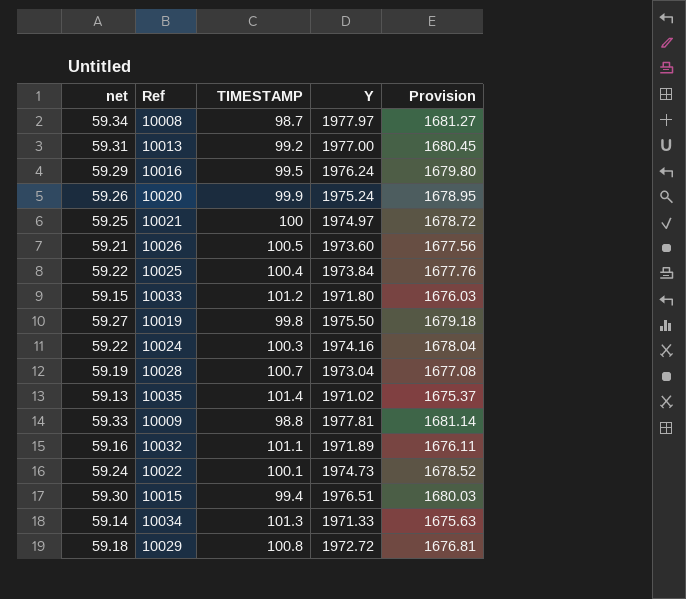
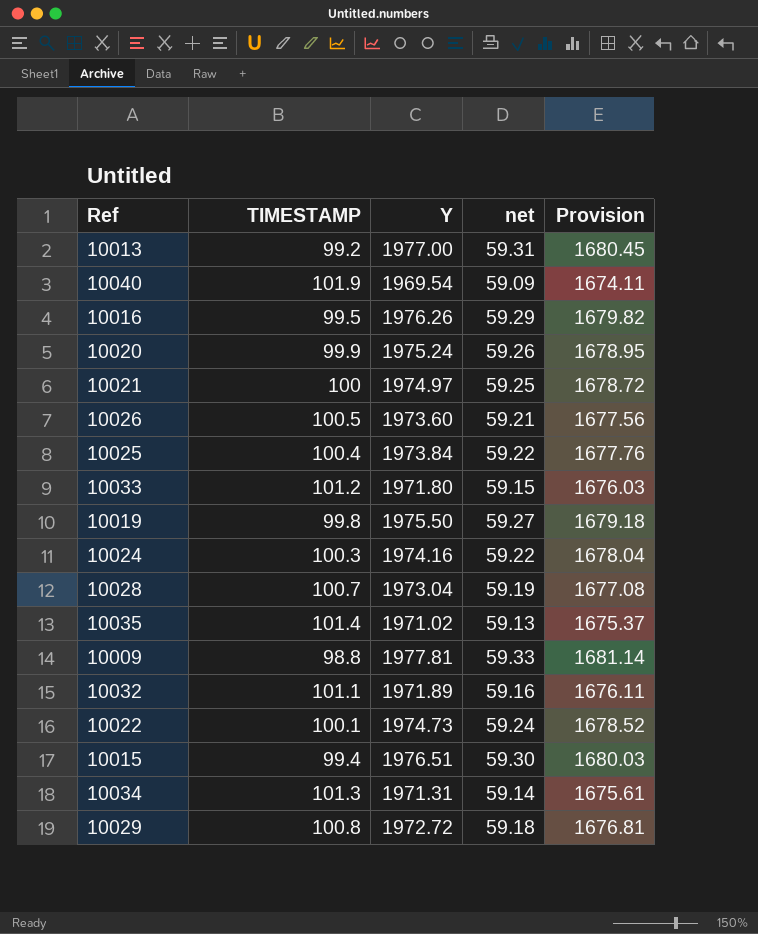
column net | position: 1 -> 4
row 10008: 59.34 | 98.7 | 1977.97 | 1681.27 -> none
row 10040: none -> 101.9 | 1969.54 | 59.09 | 1674.11
10016 | Y: 1976.24 -> 1976.26
10016 | Provision: 1679.80 -> 1679.82
10034 | Y: 1971.33 -> 1971.31
10034 | Provision: 1675.63 -> 1675.61

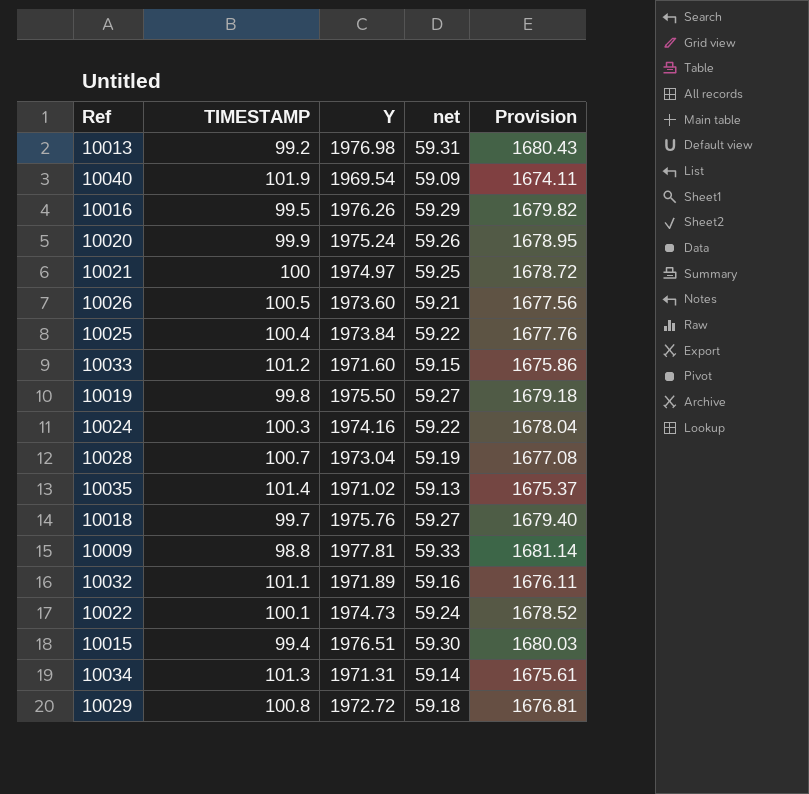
10013 | Y: 1977.00 -> 1976.98
10013 | Provision: 1680.45 -> 1680.43
10033 | Y: 1971.80 -> 1971.60
10033 | Provision: 1676.03 -> 1675.86
row 10018: none -> 99.7 | 1975.76 | 59.27 | 1679.40

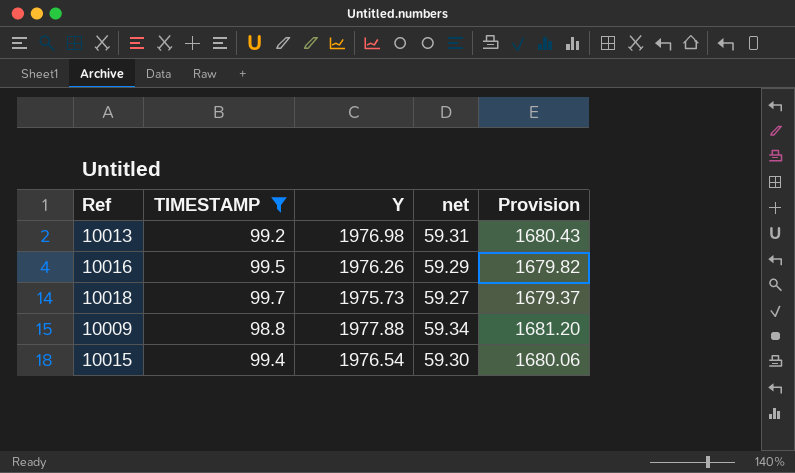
filter: none -> TIMESTAMP <= 99.7
10018 | Y: 1975.76 -> 1975.73
10018 | Provision: 1679.40 -> 1679.37
10009 | Y: 1977.81 -> 1977.88
10009 | net: 59.33 -> 59.34
10009 | Provision: 1681.14 -> 1681.20
10015 | Y: 1976.51 -> 1976.54
10015 | Provision: 1680.03 -> 1680.06

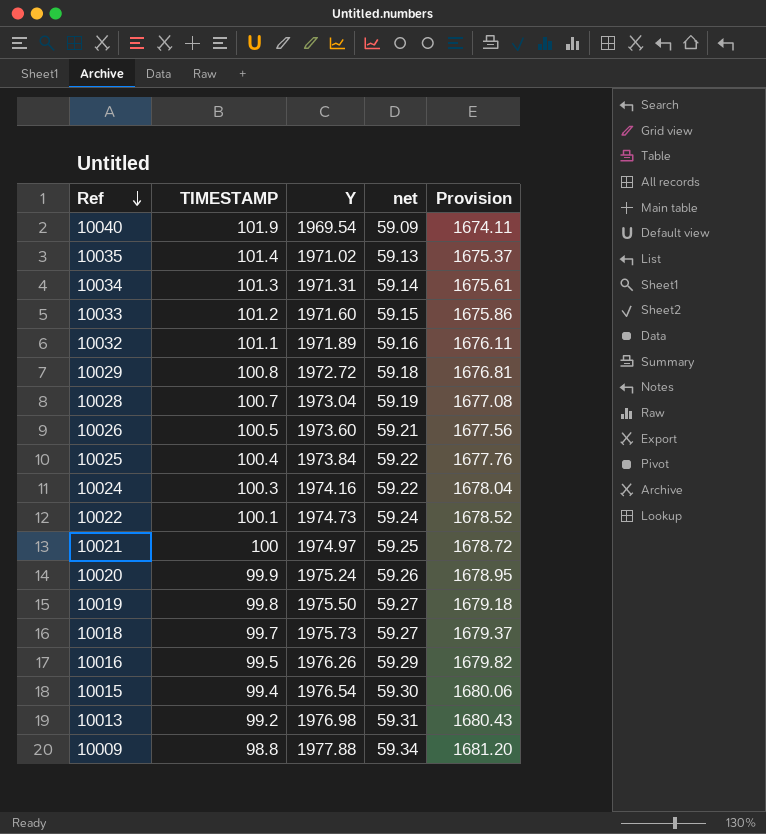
filter: TIMESTAMP <= 99.7 -> none
row order: none -> Ref descending

